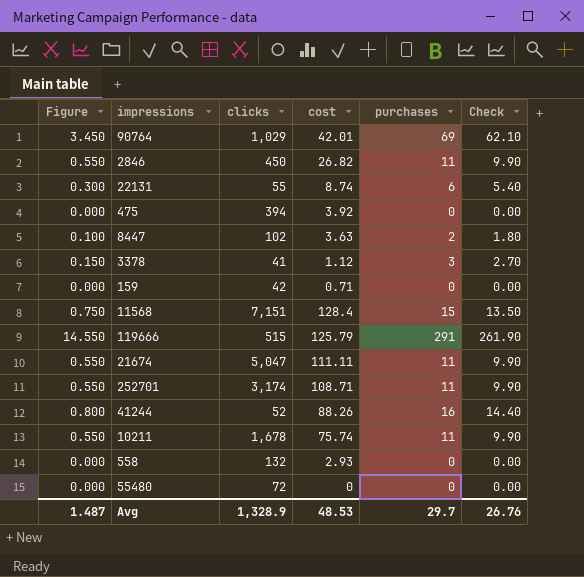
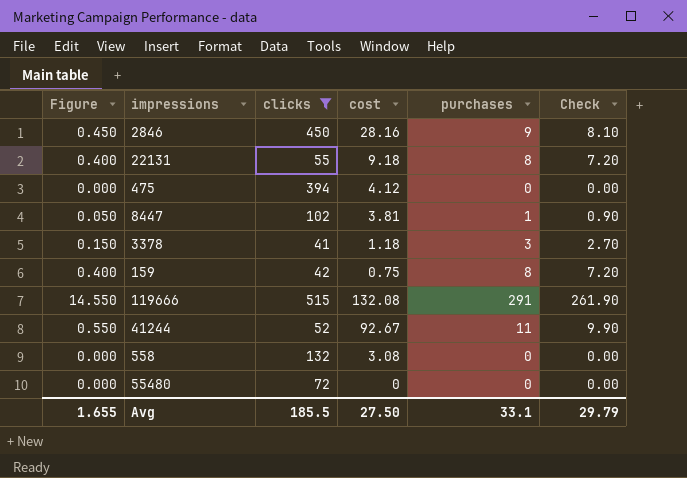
filter: none -> clicks <= 515
2846 | Figure: 0.550 -> 0.450
2846 | cost: 26.82 -> 28.16
2846 | purchases: 11 -> 9
2846 | Check: 9.90 -> 8.10
22131 | Figure: 0.300 -> 0.400
22131 | cost: 8.74 -> 9.18
22131 | purchases: 6 -> 8
22131 | Check: 5.40 -> 7.20
475 | cost: 3.92 -> 4.12
8447 | Figure: 0.100 -> 0.050
8447 | cost: 3.63 -> 3.81
8447 | purchases: 2 -> 1
8447 | Check: 1.80 -> 0.90
3378 | cost: 1.12 -> 1.18
159 | Figure: 0.000 -> 0.400
159 | cost: 0.71 -> 0.75
159 | purchases: 0 -> 8
159 | Check: 0.00 -> 7.20
119666 | cost: 125.79 -> 132.08
41244 | Figure: 0.800 -> 0.550
41244 | cost: 88.26 -> 92.67
41244 | purchases: 16 -> 11
41244 | Check: 14.40 -> 9.90
558 | cost: 2.93 -> 3.08
Avg | Figure: 1.487 -> 1.655
Avg | clicks: 1,328.9 -> 185.5
Avg | cost: 48.53 -> 27.50
Avg | purchases: 29.7 -> 33.1
Avg | Check: 26.76 -> 29.79

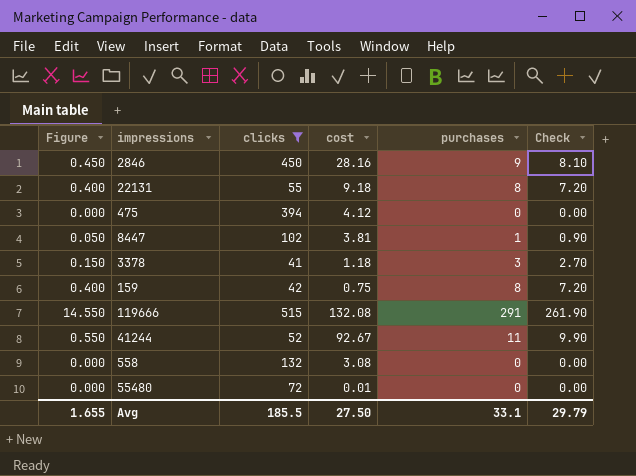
55480 | cost: 0 -> 0.01

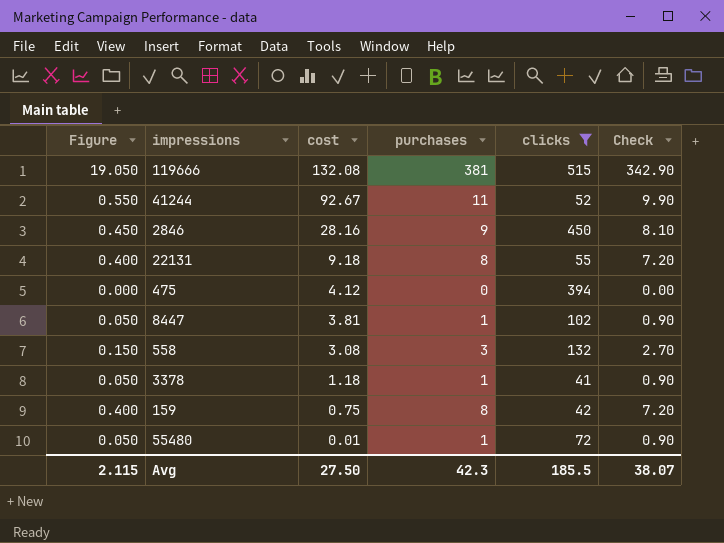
row order: none -> cost descending
column clicks | position: 3 -> 5
119666 | Figure: 14.550 -> 19.050
119666 | purchases: 291 -> 381
119666 | Check: 261.90 -> 342.90
558 | Figure: 0.000 -> 0.150
558 | purchases: 0 -> 3
558 | Check: 0.00 -> 2.70
3378 | Figure: 0.150 -> 0.050
3378 | purchases: 3 -> 1
3378 | Check: 2.70 -> 0.90
55480 | Figure: 0.000 -> 0.050
55480 | purchases: 0 -> 1
55480 | Check: 0.00 -> 0.90
Avg | Figure: 1.655 -> 2.115
Avg | purchases: 33.1 -> 42.3
Avg | Check: 29.79 -> 38.07

